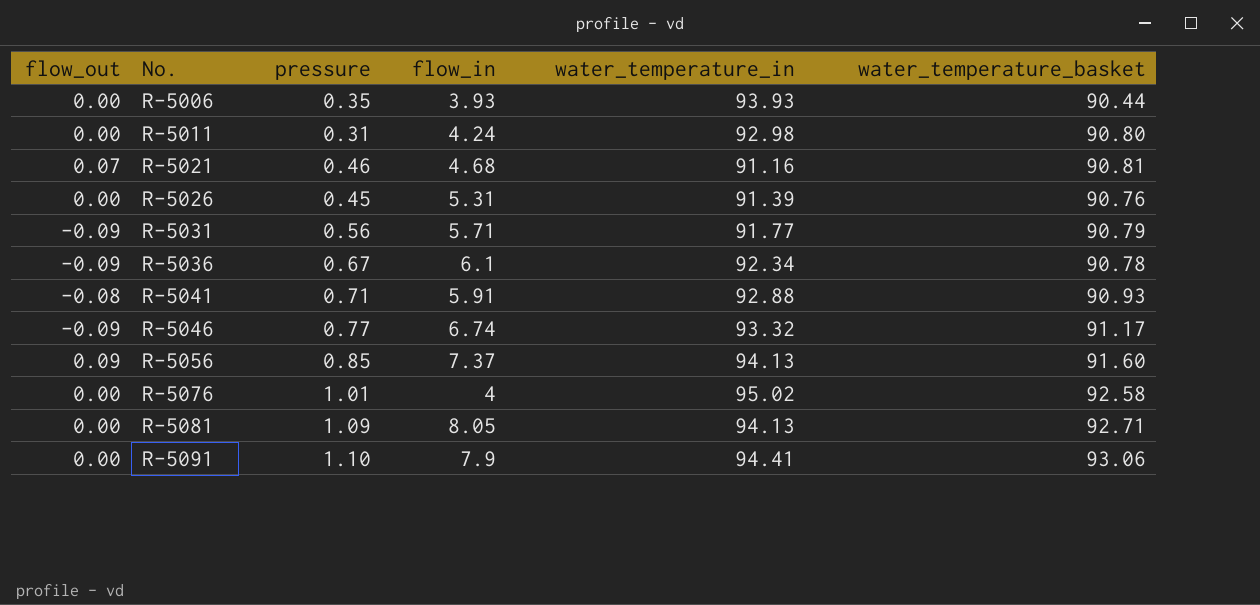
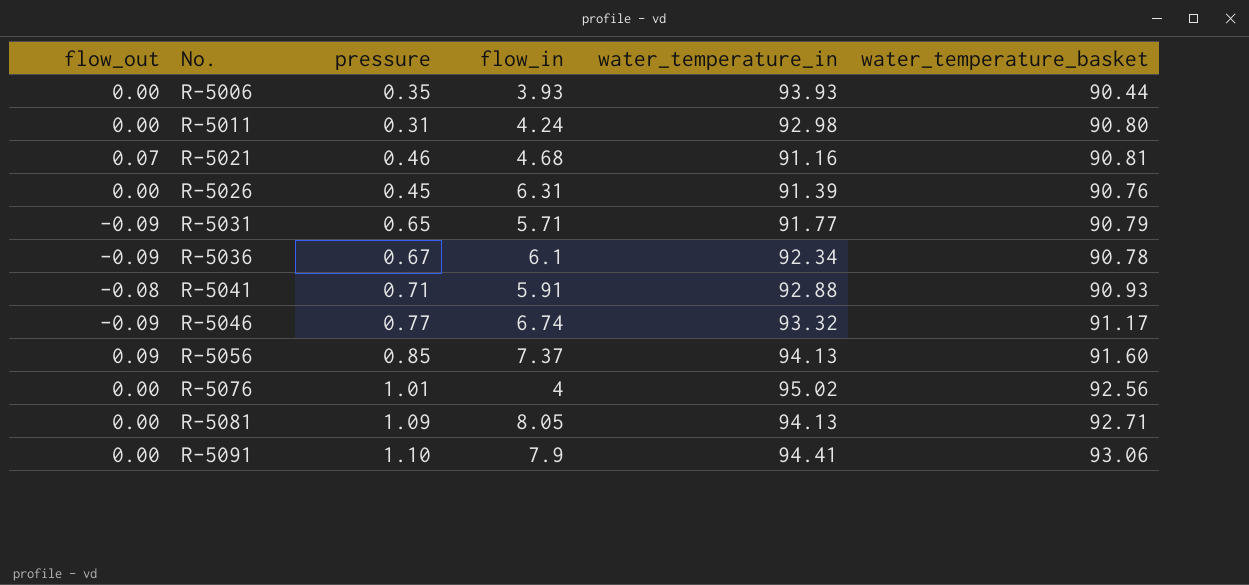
R-5026 | flow_in: 5.31 -> 6.31
R-5031 | pressure: 0.56 -> 0.65
R-5076 | water_temperature_basket: 92.58 -> 92.56

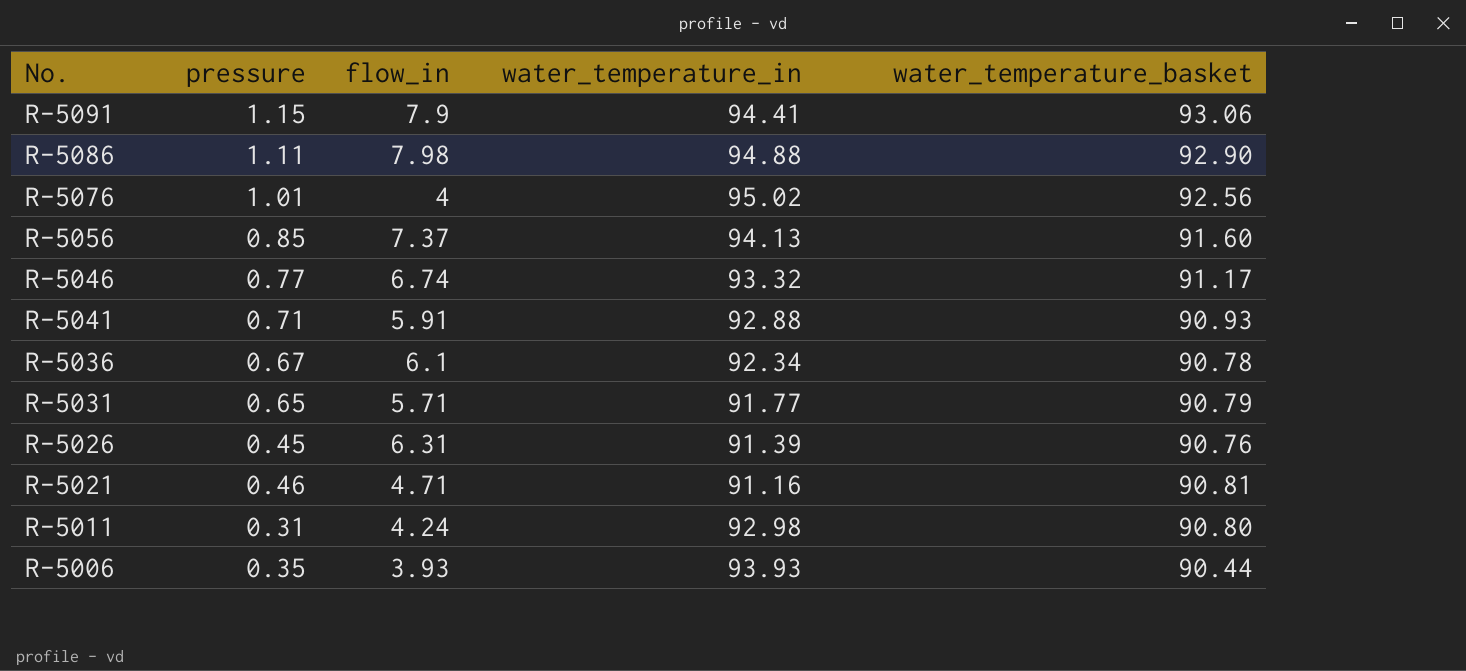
row order: No. ascending -> No. descending
column flow_out | position: 1 -> none
row R-5081: 0.00 | 1.09 | 8.05 | 94.13 | 92.71 -> none
R-5091 | pressure: 1.10 -> 1.15
row R-5086: none -> 1.11 | 7.98 | 94.88 | 92.90
R-5021 | flow_in: 4.68 -> 4.71

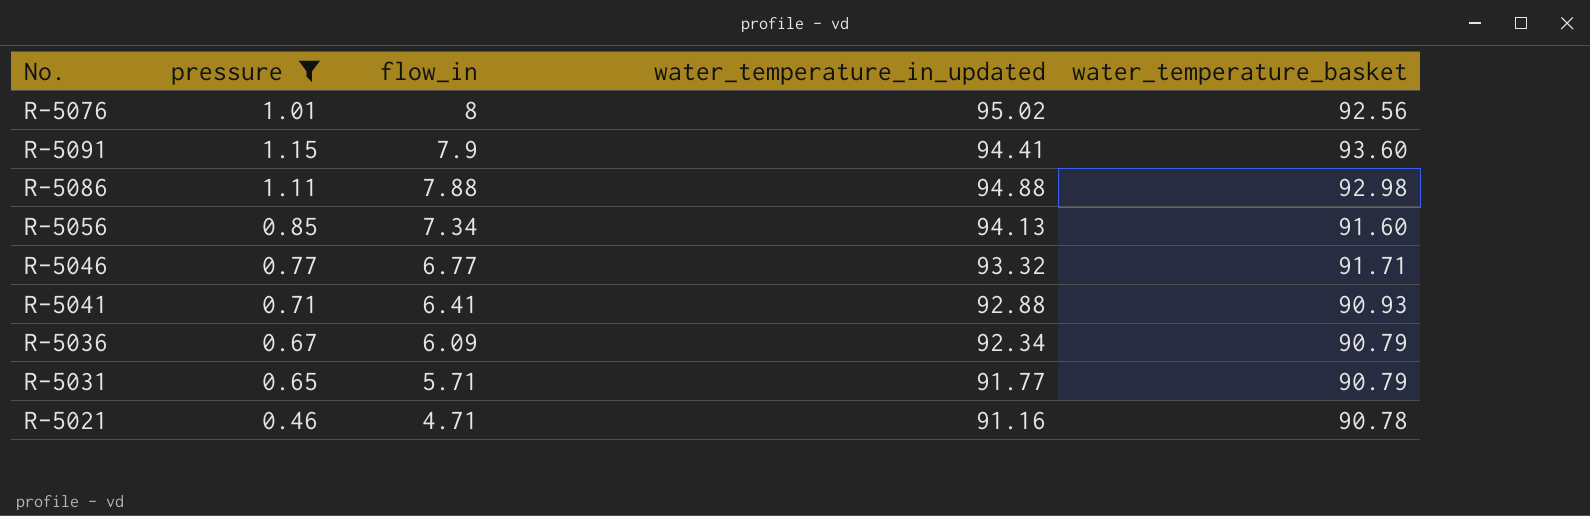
filter: none -> pressure >= 0.46
row order: No. descending -> flow_in descending
column name: water_temperature_in -> water_temperature_in_updated
R-5076 | flow_in: 4 -> 8
R-5091 | water_temperature_basket: 93.06 -> 93.60
R-5086 | flow_in: 7.98 -> 7.88
R-5086 | water_temperature_basket: 92.90 -> 92.98
R-5056 | flow_in: 7.37 -> 7.34
R-5046 | flow_in: 6.74 -> 6.77
R-5046 | water_temperature_basket: 91.17 -> 91.71
R-5041 | flow_in: 5.91 -> 6.41
R-5036 | flow_in: 6.1 -> 6.09
R-5036 | water_temperature_basket: 90.78 -> 90.79
R-5021 | water_temperature_basket: 90.81 -> 90.78

